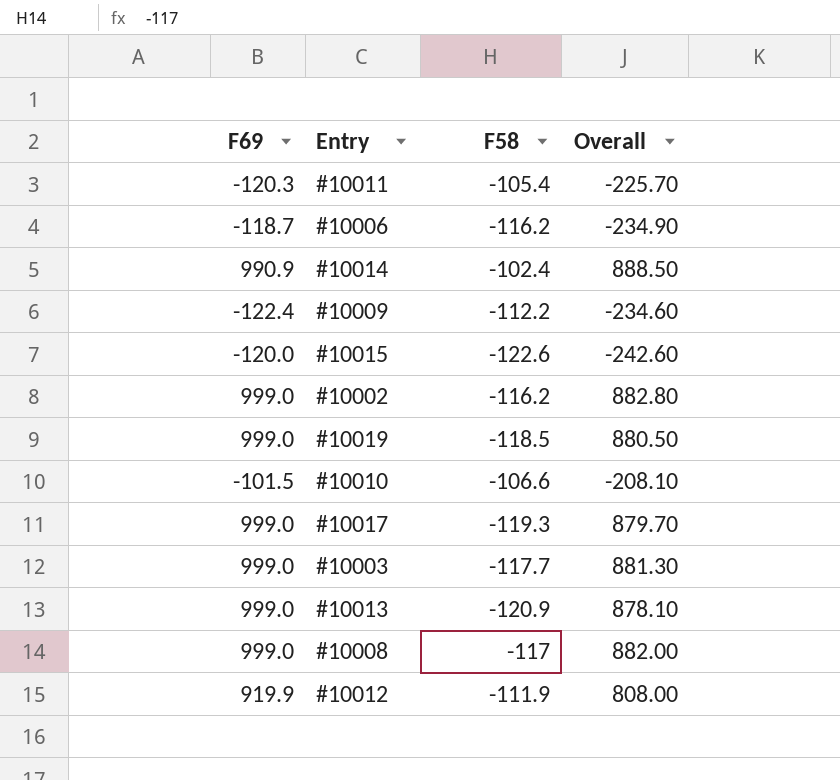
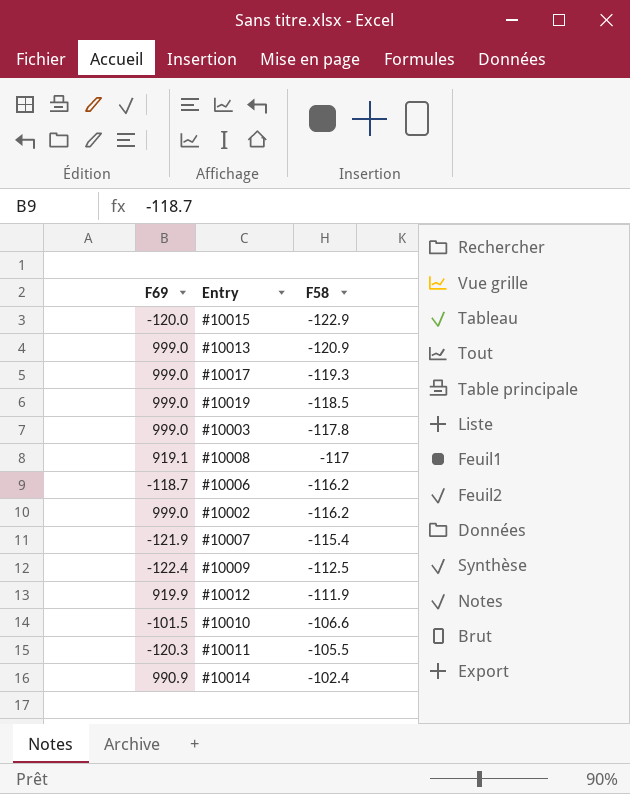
row order: none -> F58 ascending
column Overall | formula: [F69] + [F58] -> none
#10015 | F58: -122.6 -> -122.9
#10003 | F58: -117.7 -> -117.8
#10008 | F69: 999.0 -> 919.1
row #10007: none -> -121.9 | -115.4
#10009 | F58: -112.2 -> -112.5
#10011 | F58: -105.4 -> -105.5

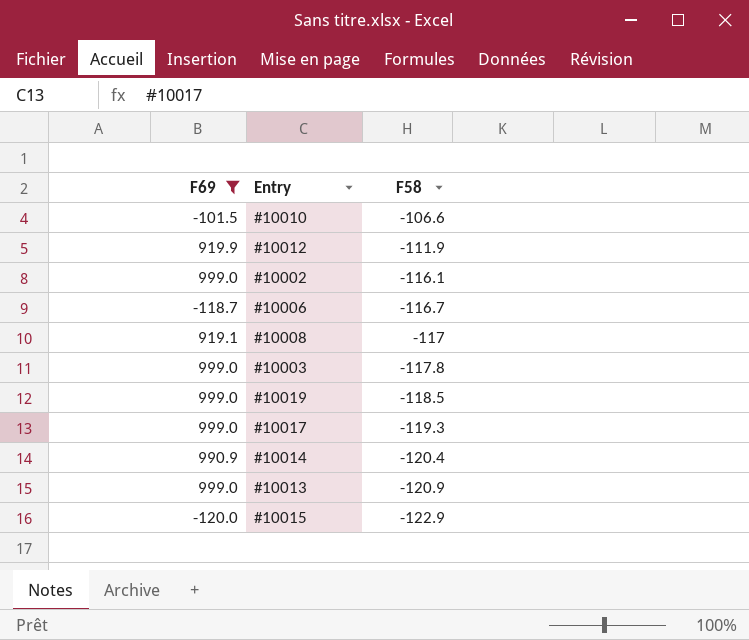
filter: none -> F69 >= -120.0
row order: F58 ascending -> F58 descending
#10002 | F58: -116.2 -> -116.1
#10006 | F58: -116.2 -> -116.7
#10014 | F58: -102.4 -> -120.4

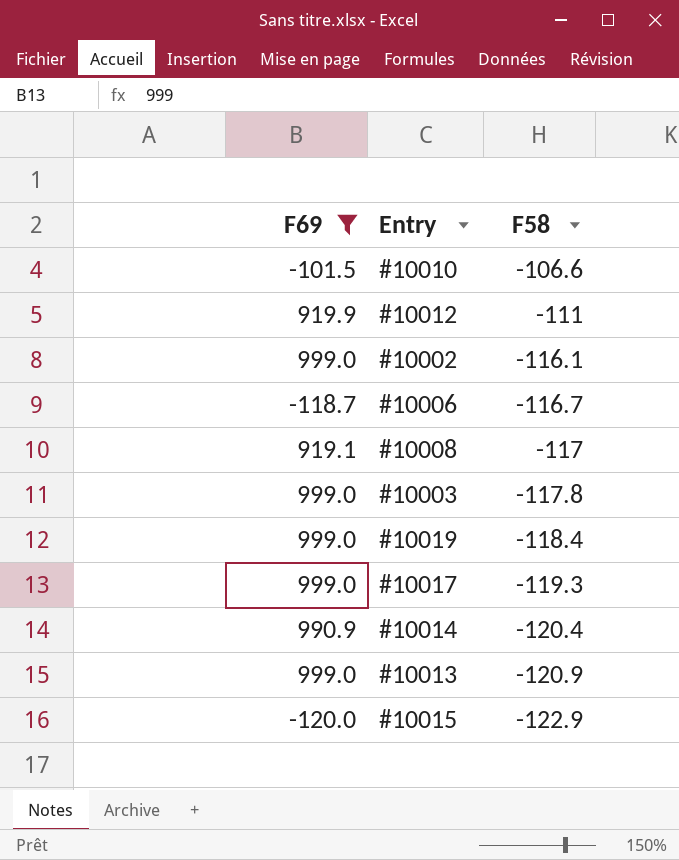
#10012 | F58: -111.9 -> -111
#10019 | F58: -118.5 -> -118.4

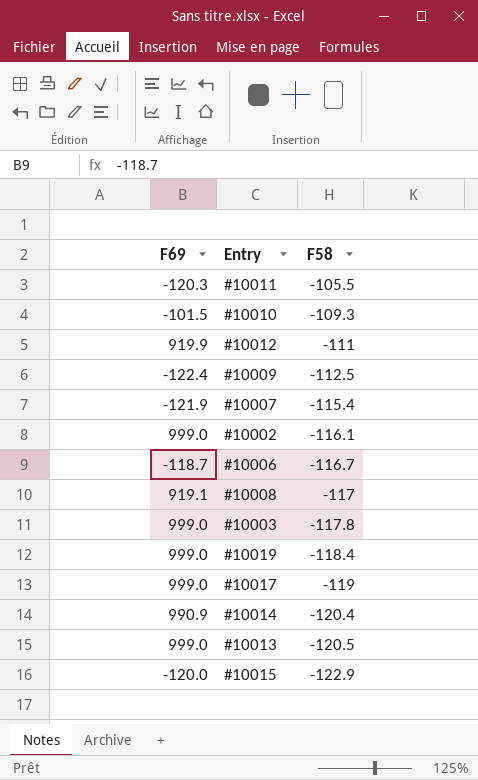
filter: F69 >= -120.0 -> none
#10010 | F58: -106.6 -> -109.3
#10017 | F58: -119.3 -> -119
#10013 | F58: -120.9 -> -120.5

